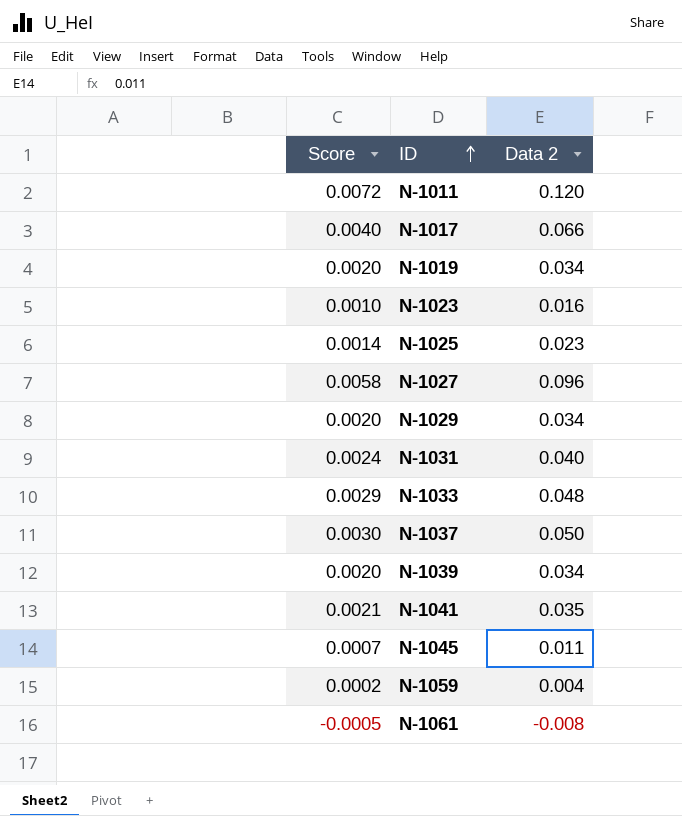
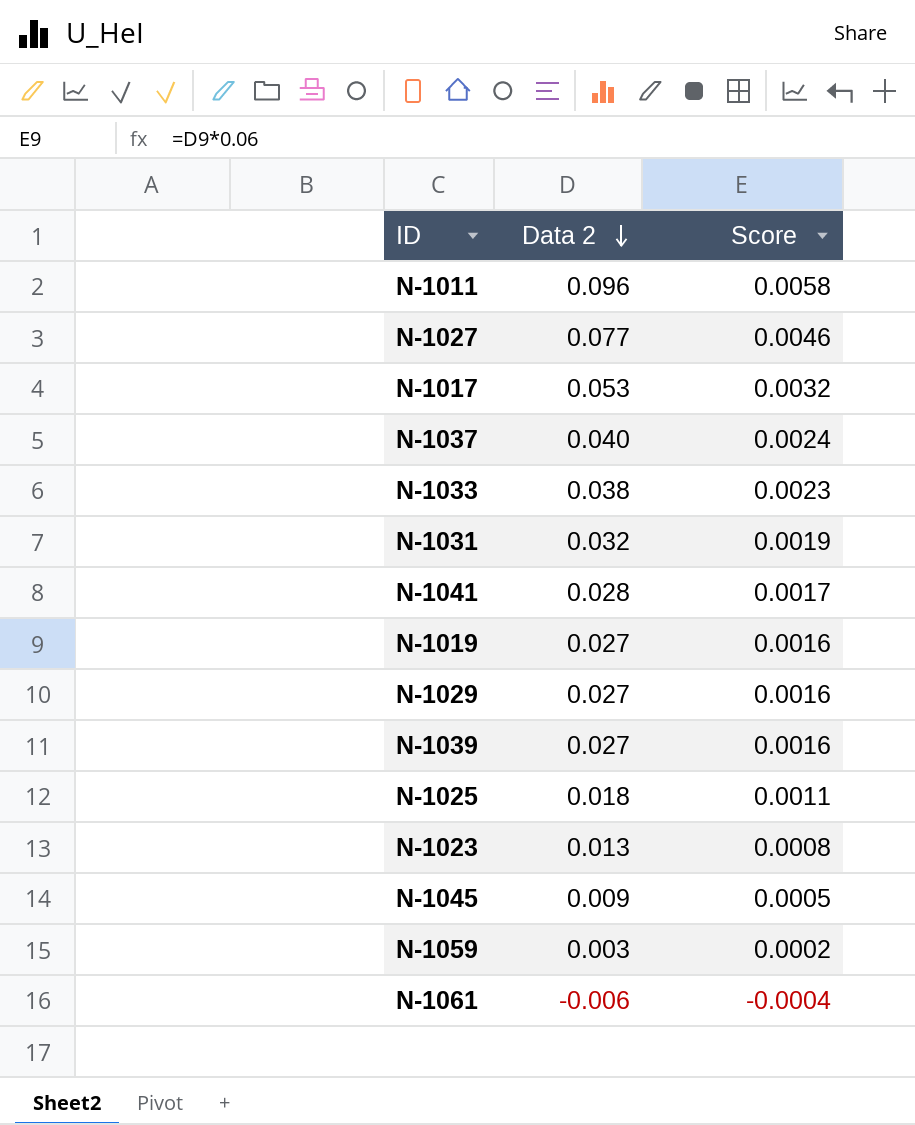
row order: ID ascending -> Data 2 descending
column Score | position: 1 -> 3
N-1011 | Data 2: 0.120 -> 0.096
N-1011 | Score: 0.0072 -> 0.0058
N-1027 | Data 2: 0.096 -> 0.077
N-1027 | Score: 0.0058 -> 0.0046
N-1017 | Data 2: 0.066 -> 0.053
N-1017 | Score: 0.0040 -> 0.0032
N-1037 | Data 2: 0.050 -> 0.040
N-1037 | Score: 0.0030 -> 0.0024
N-1033 | Data 2: 0.048 -> 0.038
N-1033 | Score: 0.0029 -> 0.0023
N-1031 | Data 2: 0.040 -> 0.032
N-1031 | Score: 0.0024 -> 0.0019
N-1041 | Data 2: 0.035 -> 0.028
N-1041 | Score: 0.0021 -> 0.0017
N-1019 | Data 2: 0.034 -> 0.027
N-1019 | Score: 0.0020 -> 0.0016
N-1029 | Data 2: 0.034 -> 0.027
N-1029 | Score: 0.0020 -> 0.0016
N-1039 | Data 2: 0.034 -> 0.027
N-1039 | Score: 0.0020 -> 0.0016
N-1025 | Data 2: 0.023 -> 0.018
N-1025 | Score: 0.0014 -> 0.0011
N-1023 | Data 2: 0.016 -> 0.013
N-1023 | Score: 0.0010 -> 0.0008
N-1045 | Data 2: 0.011 -> 0.009
N-1045 | Score: 0.0007 -> 0.0005
N-1059 | Data 2: 0.004 -> 0.003
N-1061 | Data 2: -0.008 -> -0.006
N-1061 | Score: -0.0005 -> -0.0004

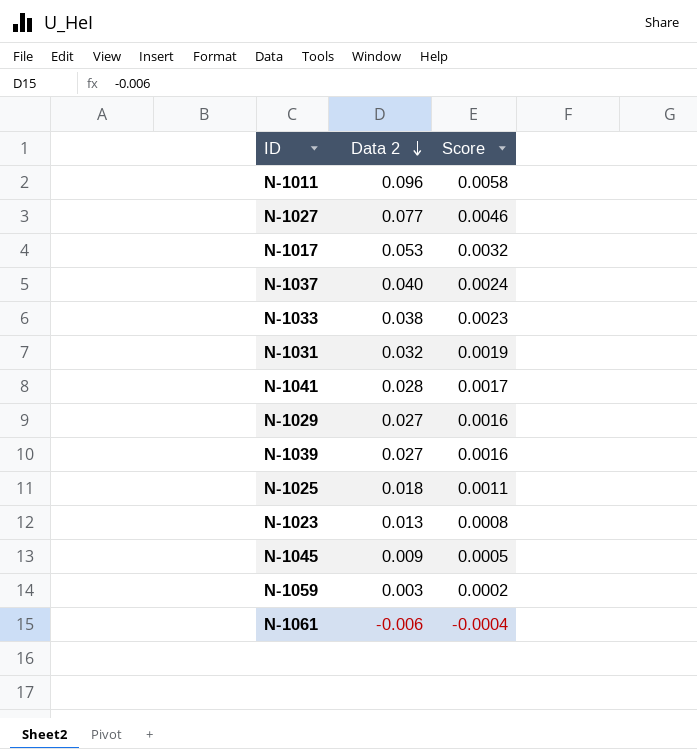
row N-1019: 0.027 | 0.0016 -> none

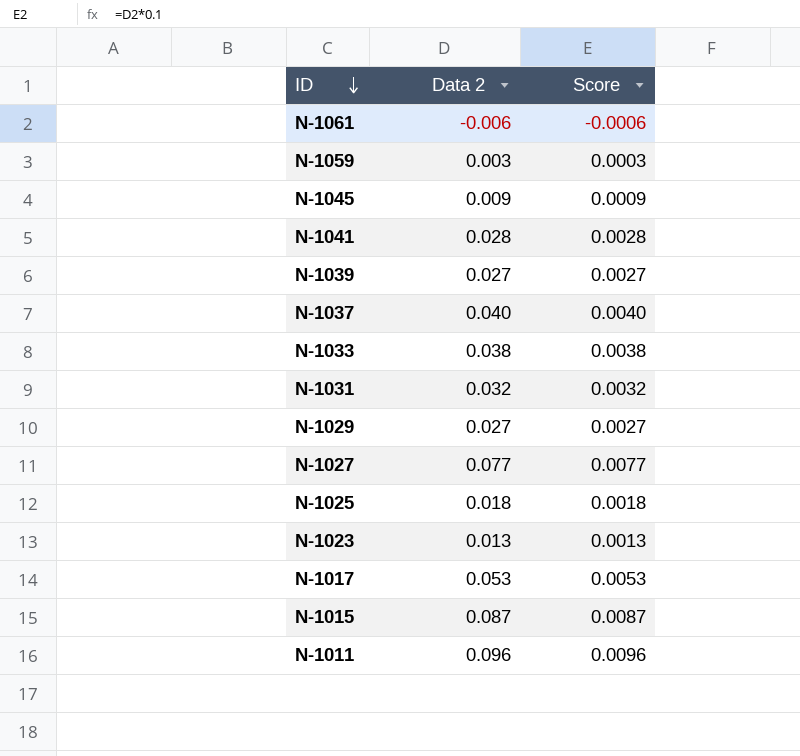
row order: Data 2 descending -> ID descending
column Score | formula: [Data 2] * 0.06 -> [Data 2] * 0.1
row N-1015: none -> 0.087 | 0.0087

